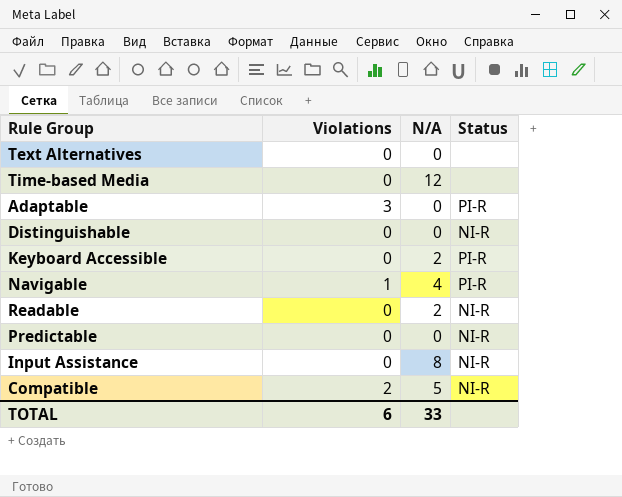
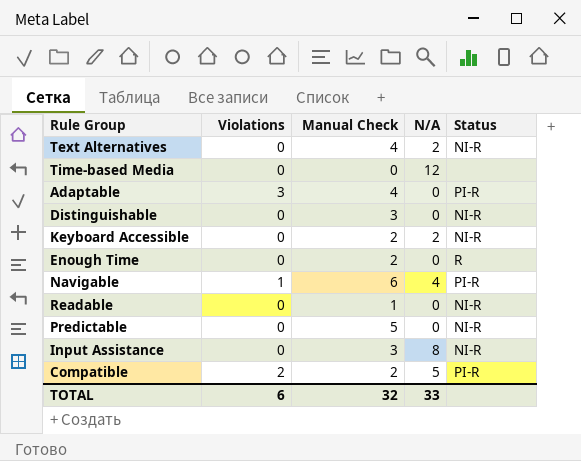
column Manual Check | position: none -> 3
Text Alternatives | N/A: 0 -> 2
Text Alternatives | Status: none -> NI-R
Keyboard Accessible | Status: PI-R -> NI-R
row Enough Time: none -> 0 | 2 | 0 | R
Readable | N/A: 2 -> 0
Compatible | Status: NI-R -> PI-R

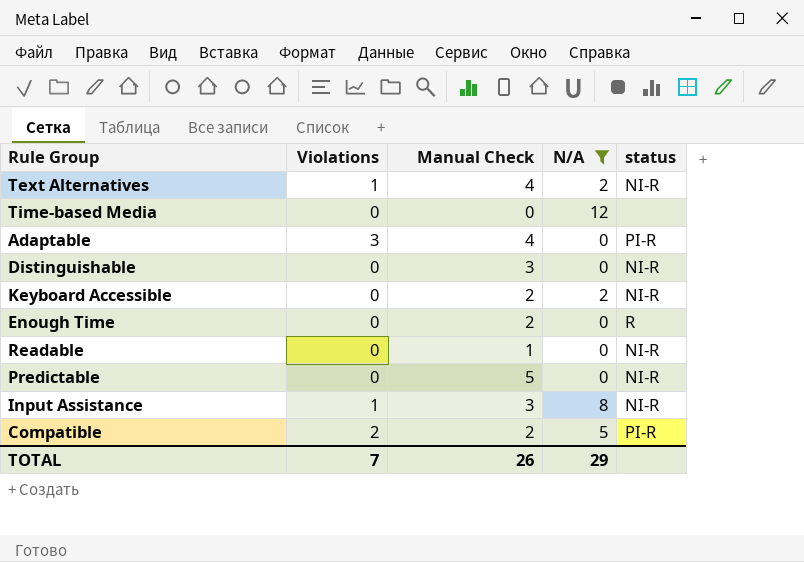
filter: none -> N/A != 4
column name: Status -> status
Text Alternatives | Violations: 0 -> 1
Input Assistance | Violations: 0 -> 1
TOTAL | Violations: 6 -> 7
TOTAL | Manual Check: 32 -> 26
TOTAL | N/A: 33 -> 29

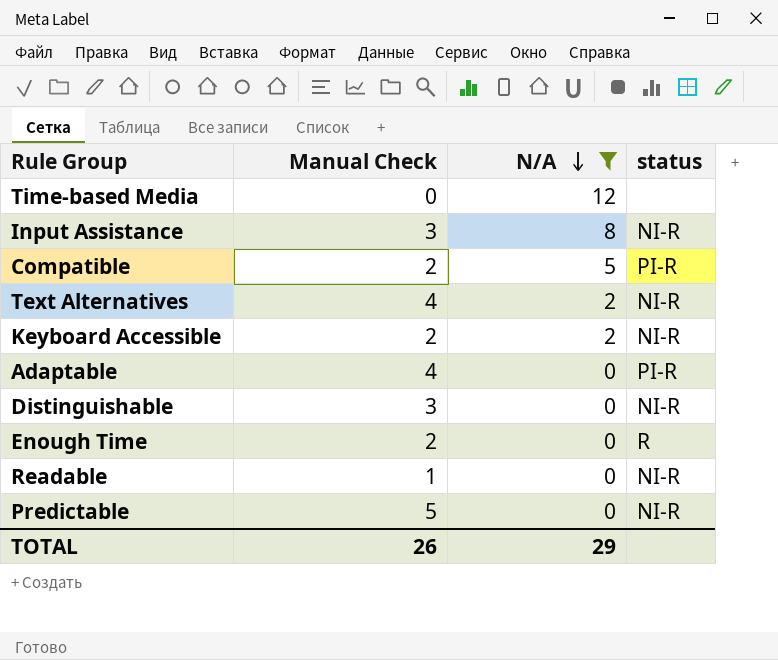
row order: none -> N/A descending
column Violations | position: 2 -> none

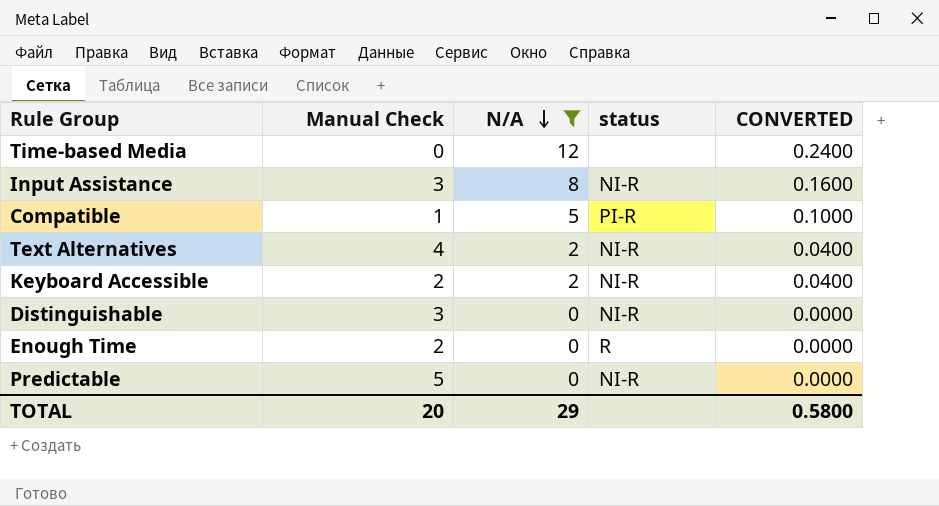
column CONVERTED | formula: none -> [N/A] * 0.02
row Adaptable: 4 | 0 | PI-R -> none
row Readable: 1 | 0 | NI-R -> none
Compatible | Manual Check: 2 -> 1
TOTAL | Manual Check: 26 -> 20

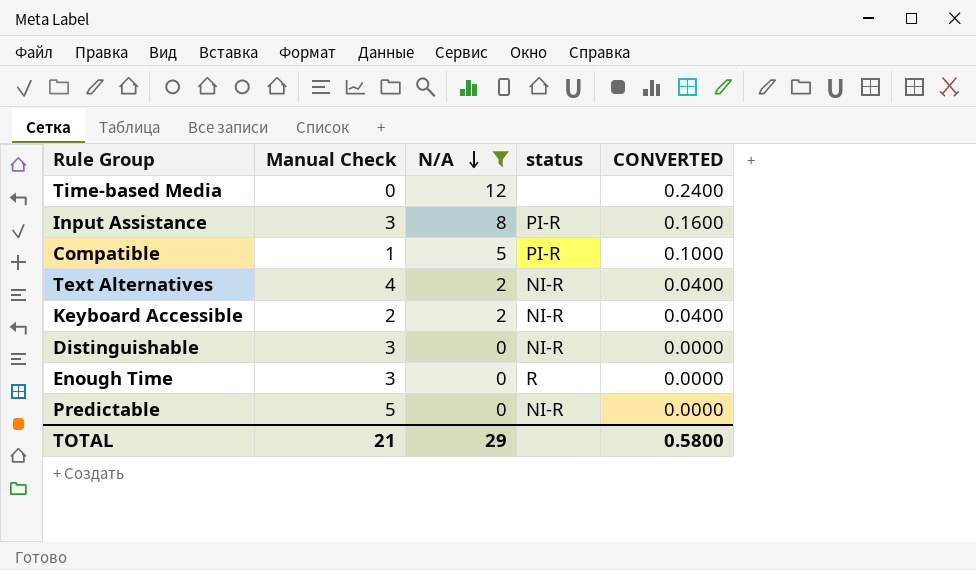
Input Assistance | status: NI-R -> PI-R
Enough Time | Manual Check: 2 -> 3
TOTAL | Manual Check: 20 -> 21

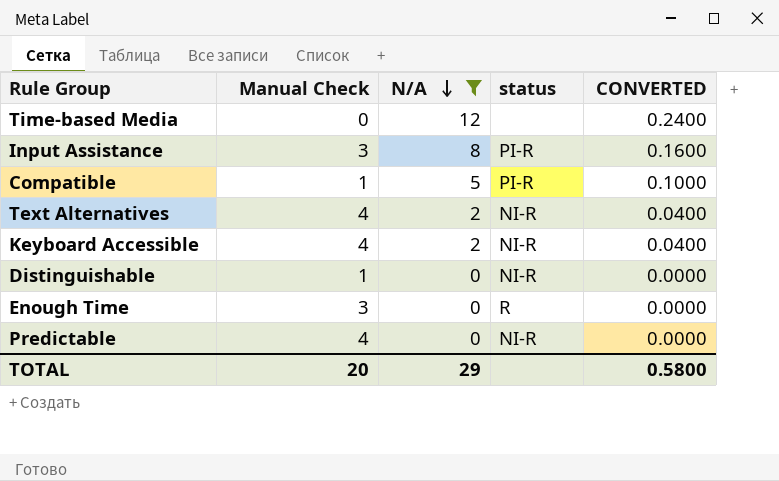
Keyboard Accessible | Manual Check: 2 -> 4
Distinguishable | Manual Check: 3 -> 1
Predictable | Manual Check: 5 -> 4
TOTAL | Manual Check: 21 -> 20

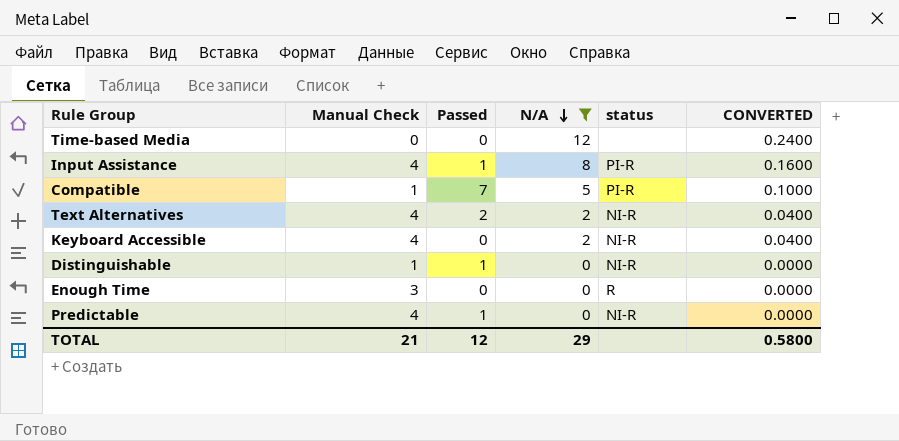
column Passed | position: none -> 3
Input Assistance | Manual Check: 3 -> 4
TOTAL | Manual Check: 20 -> 21

